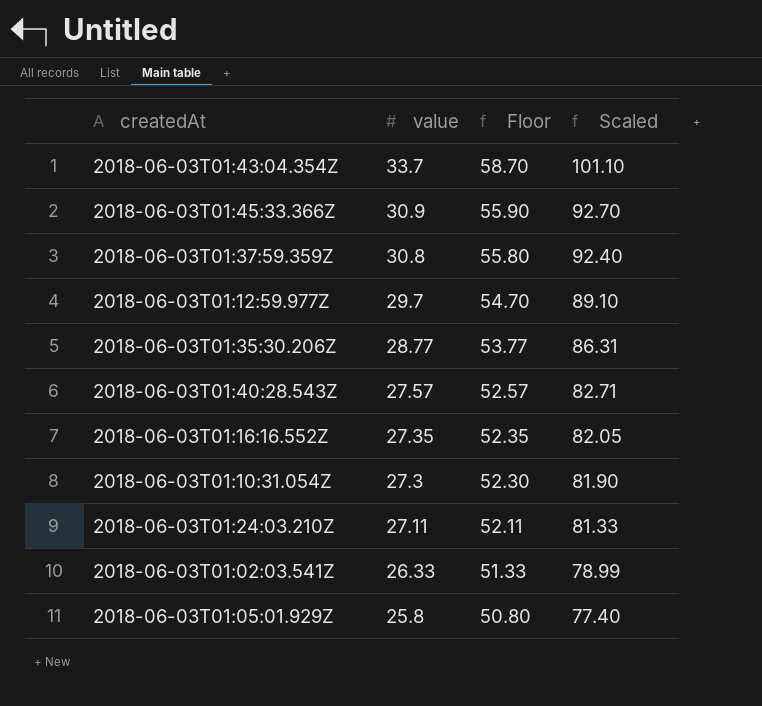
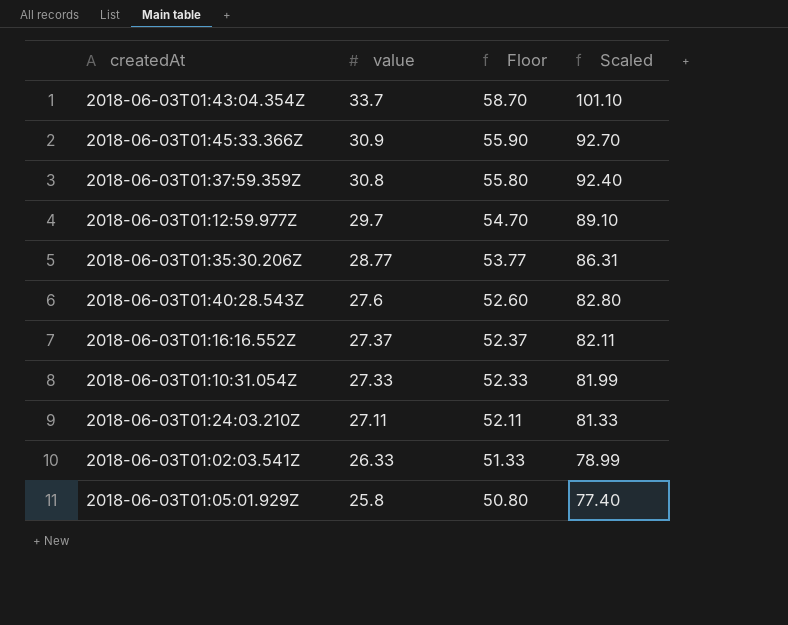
2018-06-03T01:40:28.543Z | value: 27.57 -> 27.6
2018-06-03T01:40:28.543Z | Floor: 52.57 -> 52.60
2018-06-03T01:40:28.543Z | Scaled: 82.71 -> 82.80
2018-06-03T01:16:16.552Z | value: 27.35 -> 27.37
2018-06-03T01:16:16.552Z | Floor: 52.35 -> 52.37
2018-06-03T01:16:16.552Z | Scaled: 82.05 -> 82.11
2018-06-03T01:10:31.054Z | value: 27.3 -> 27.33
2018-06-03T01:10:31.054Z | Floor: 52.30 -> 52.33
2018-06-03T01:10:31.054Z | Scaled: 81.90 -> 81.99

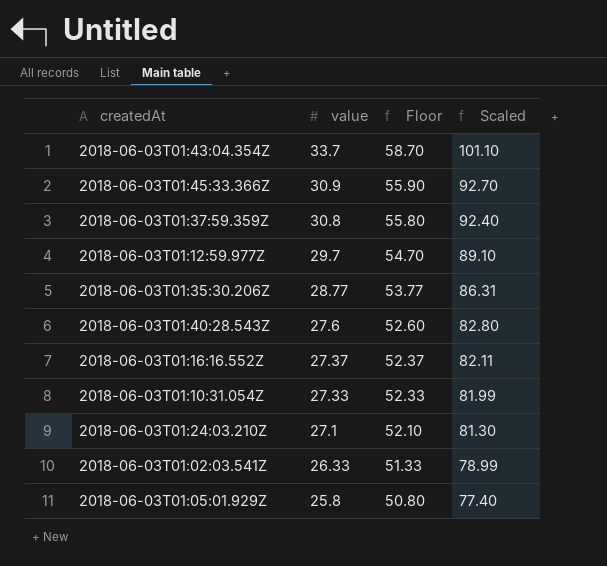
2018-06-03T01:24:03.210Z | value: 27.11 -> 27.1
2018-06-03T01:24:03.210Z | Floor: 52.11 -> 52.10
2018-06-03T01:24:03.210Z | Scaled: 81.33 -> 81.30

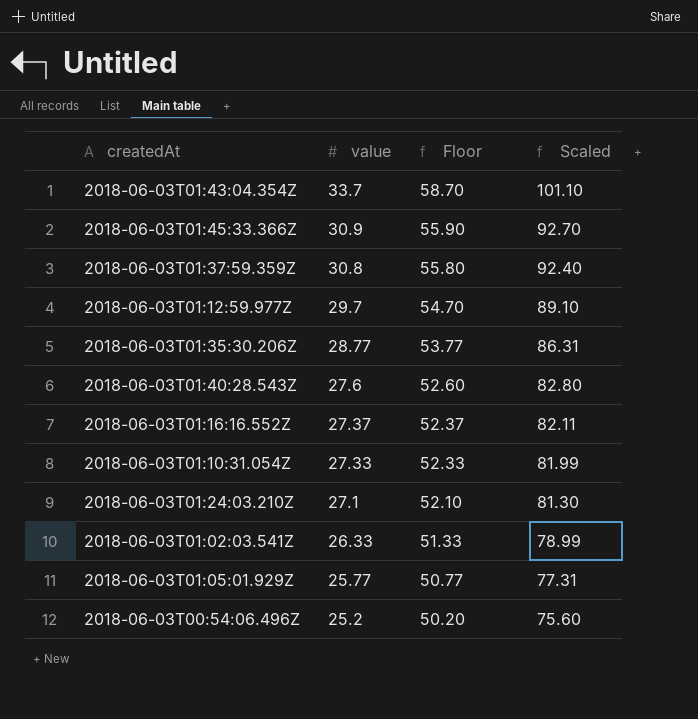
2018-06-03T01:05:01.929Z | value: 25.8 -> 25.77
2018-06-03T01:05:01.929Z | Floor: 50.80 -> 50.77
2018-06-03T01:05:01.929Z | Scaled: 77.40 -> 77.31
row 2018-06-03T00:54:06.496Z: none -> 25.2 | 50.20 | 75.60

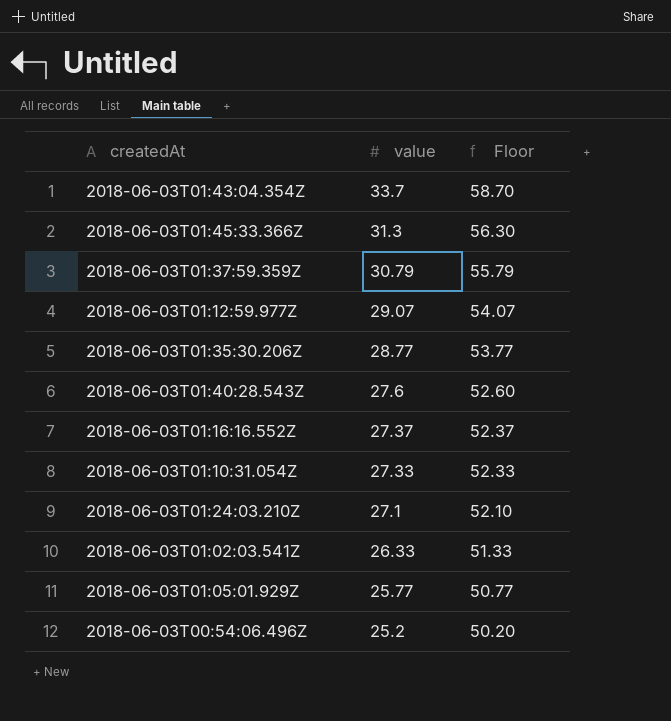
column Scaled | formula: [value] * 3 -> none
2018-06-03T01:45:33.366Z | value: 30.9 -> 31.3
2018-06-03T01:45:33.366Z | Floor: 55.90 -> 56.30
2018-06-03T01:37:59.359Z | value: 30.8 -> 30.79
2018-06-03T01:37:59.359Z | Floor: 55.80 -> 55.79
2018-06-03T01:12:59.977Z | value: 29.7 -> 29.07
2018-06-03T01:12:59.977Z | Floor: 54.70 -> 54.07

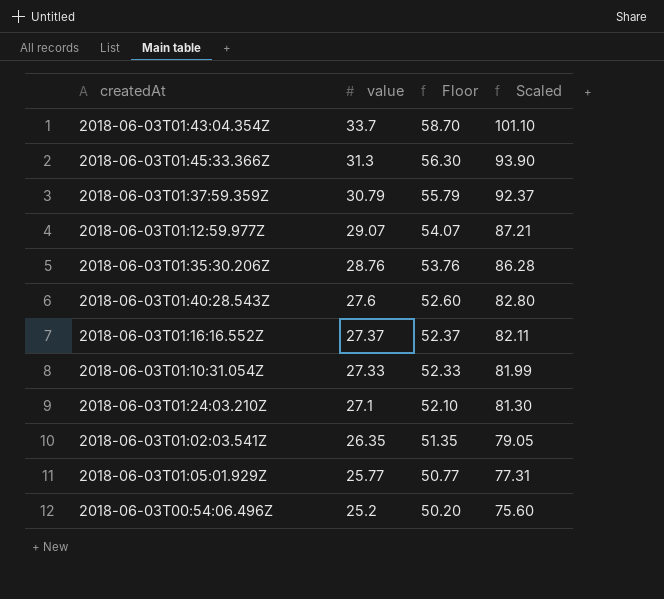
column Scaled | formula: none -> [value] * 3
2018-06-03T01:35:30.206Z | value: 28.77 -> 28.76
2018-06-03T01:35:30.206Z | Floor: 53.77 -> 53.76
2018-06-03T01:02:03.541Z | value: 26.33 -> 26.35
2018-06-03T01:02:03.541Z | Floor: 51.33 -> 51.35

